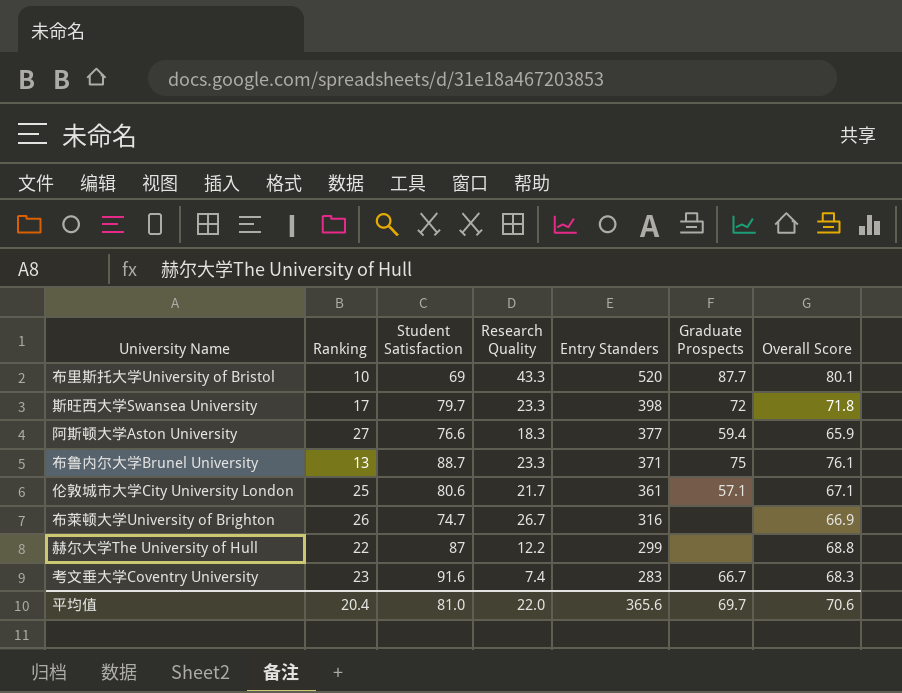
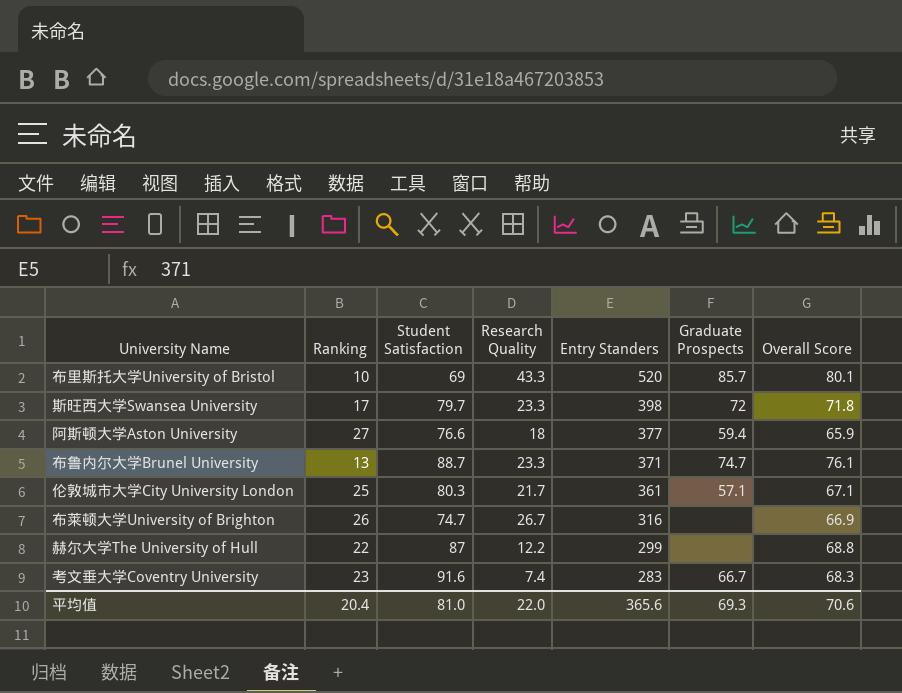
布里斯托大学University of Bristol | Graduate Prospects: 87.7 -> 85.7
阿斯顿大学Aston University | Research Quality: 18.3 -> 18
布鲁内尔大学Brunel University | Graduate Prospects: 75 -> 74.7
伦敦城市大学City University London | Student Satisfaction: 80.6 -> 80.3
平均值 | Graduate Prospects: 69.7 -> 69.3

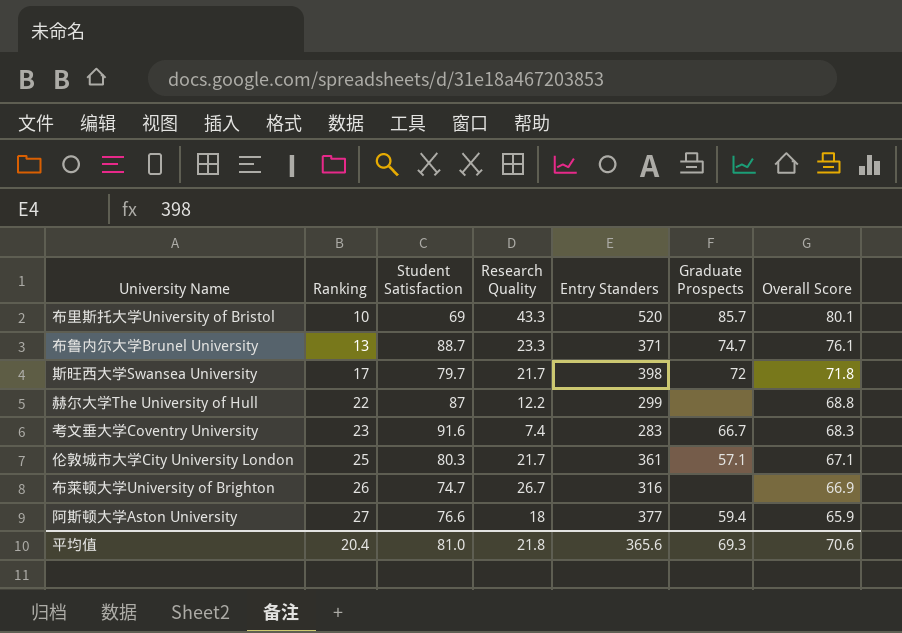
row order: Entry Standers descending -> Ranking ascending
斯旺西大学Swansea University | Research Quality: 23.3 -> 21.7
平均值 | Research Quality: 22.0 -> 21.8

